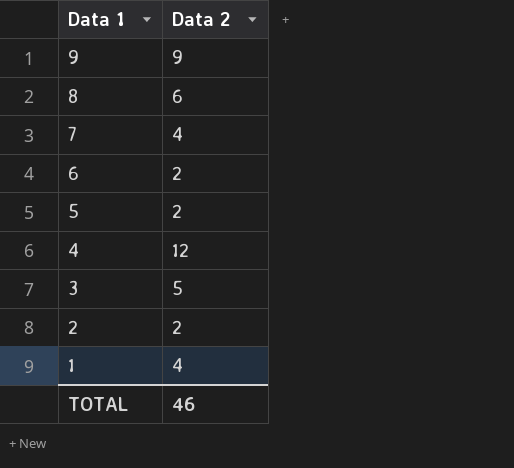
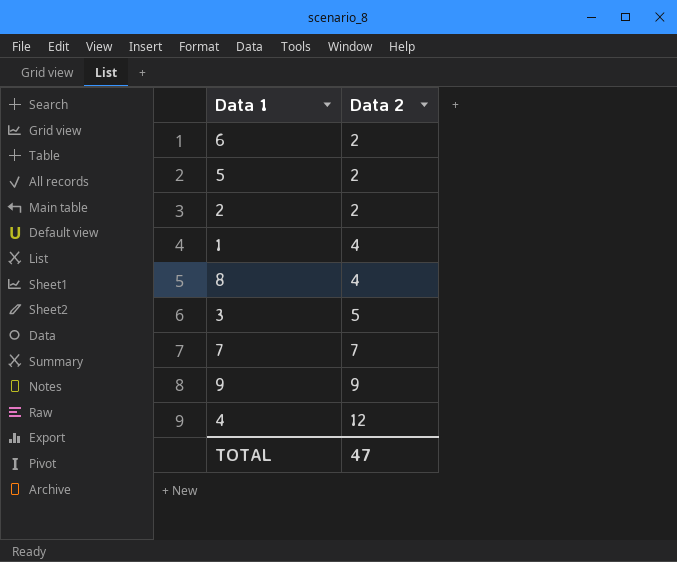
row order: Data 1 descending -> Data 2 ascending
8 | Data 2: 6 -> 4
7 | Data 2: 4 -> 7
TOTAL | Data 2: 46 -> 47

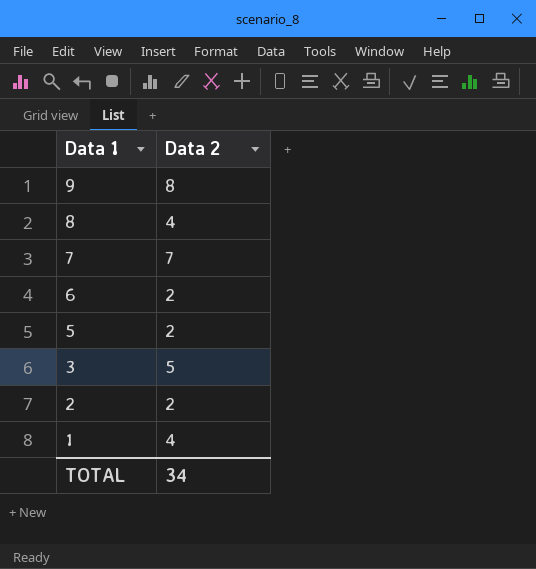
row order: Data 2 ascending -> Data 1 descending
row 4: 12 -> none
9 | Data 2: 9 -> 8
TOTAL | Data 2: 47 -> 34

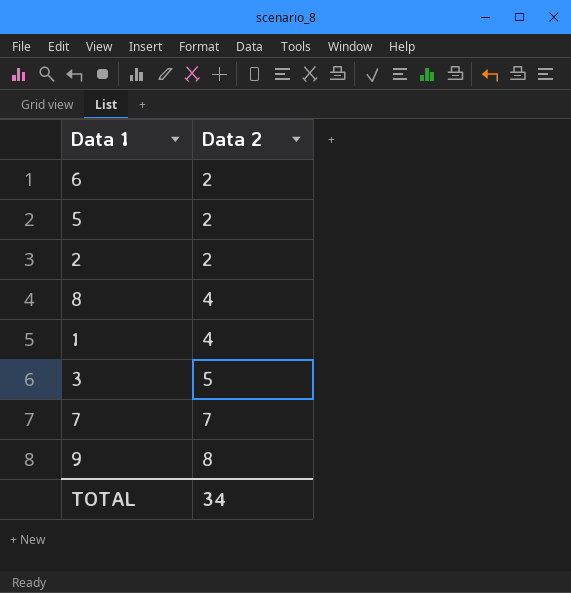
row order: Data 1 descending -> Data 2 ascending

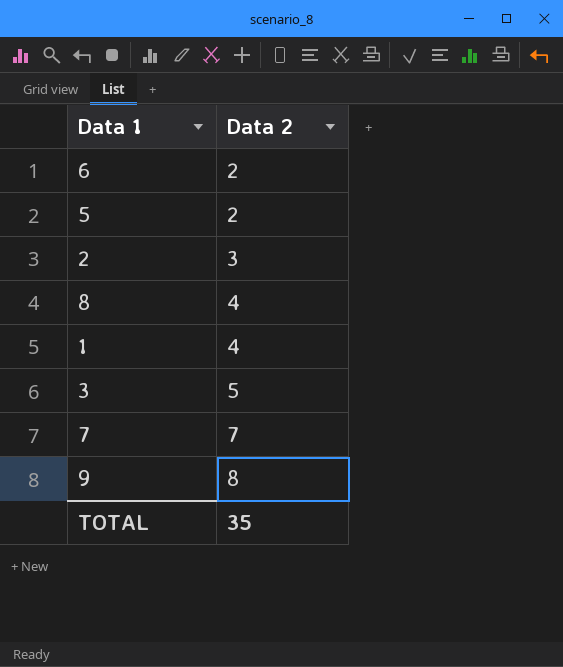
2 | Data 2: 2 -> 3
TOTAL | Data 2: 34 -> 35

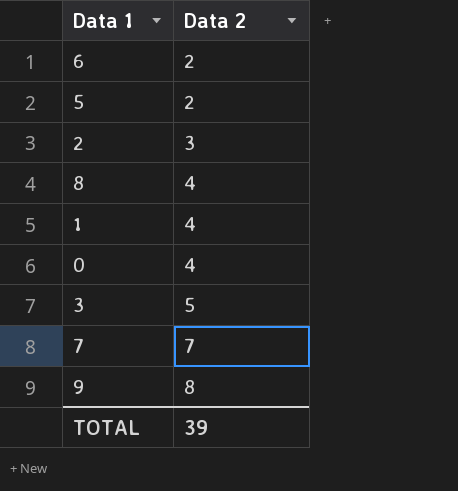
row 0: none -> 4
TOTAL | Data 2: 35 -> 39

